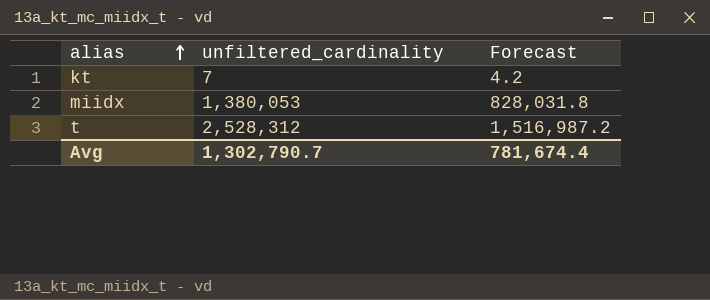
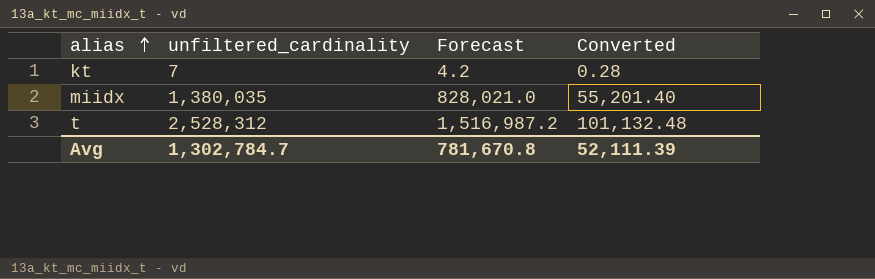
column Converted | formula: none -> [unfiltered_cardinality] * 0.04
miidx | unfiltered_cardinality: 1,380,053 -> 1,380,035
miidx | Forecast: 828,031.8 -> 828,021.0
Avg | unfiltered_cardinality: 1,302,790.7 -> 1,302,784.7
Avg | Forecast: 781,674.4 -> 781,670.8

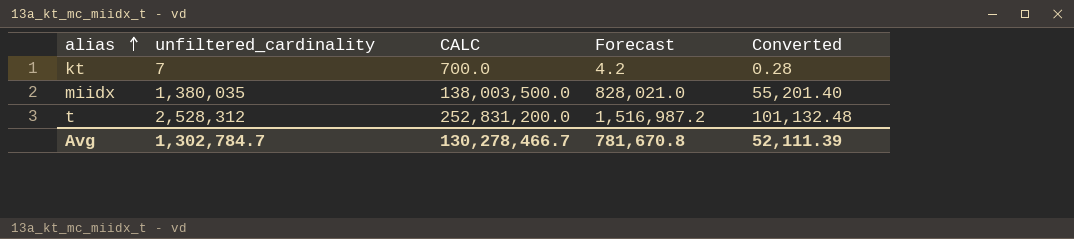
column CALC | formula: none -> [unfiltered_cardinality] * 100

